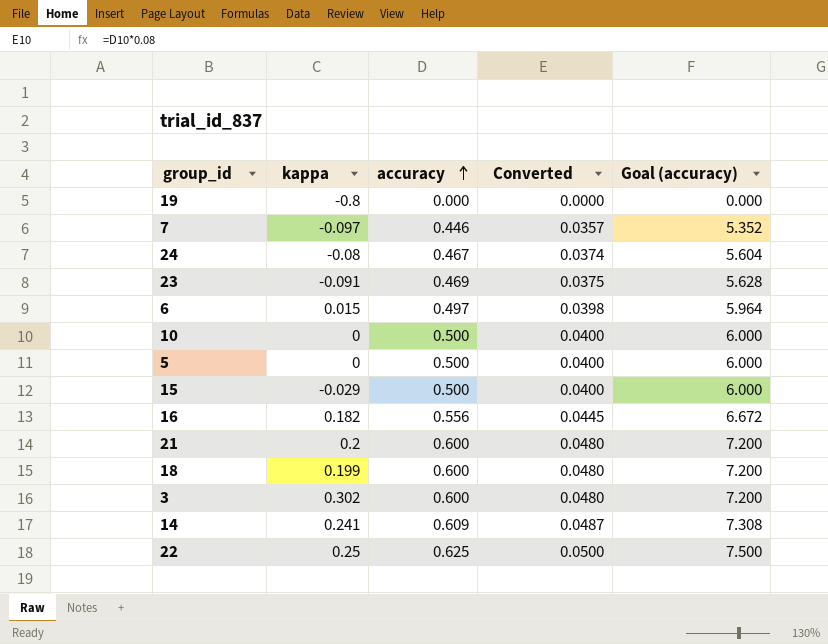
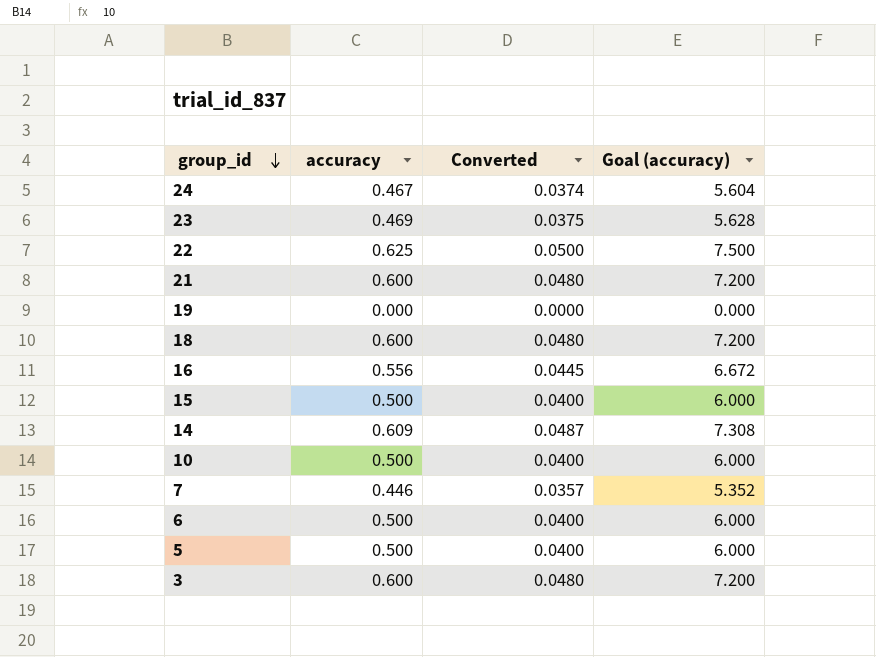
row order: accuracy ascending -> group_id descending
column kappa | position: 2 -> none
6 | accuracy: 0.497 -> 0.500
6 | Converted: 0.0398 -> 0.0400
6 | Goal (accuracy): 5.964 -> 6.000

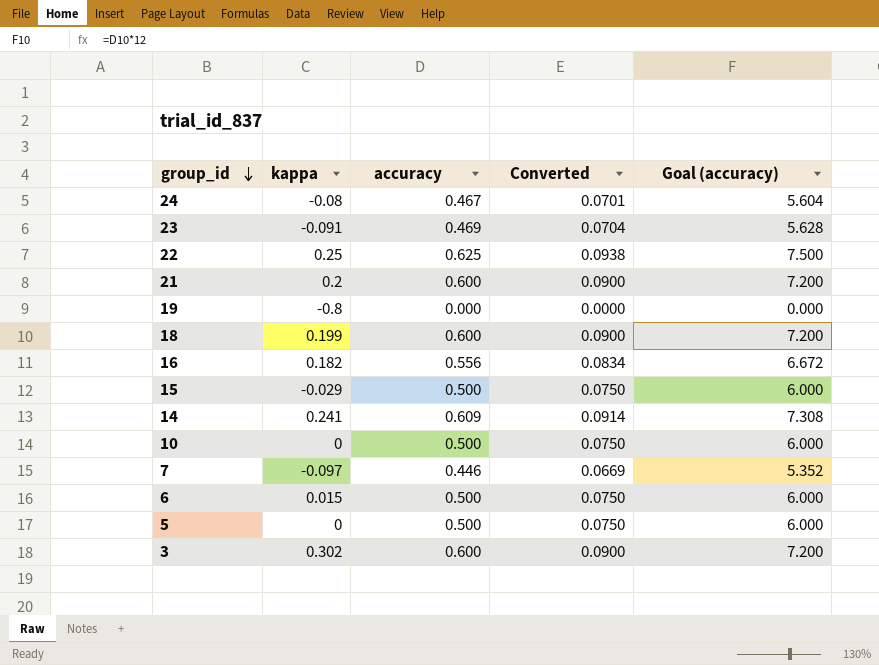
column kappa | position: none -> 2
column Converted | formula: [accuracy] * 0.08 -> [accuracy] * 0.15

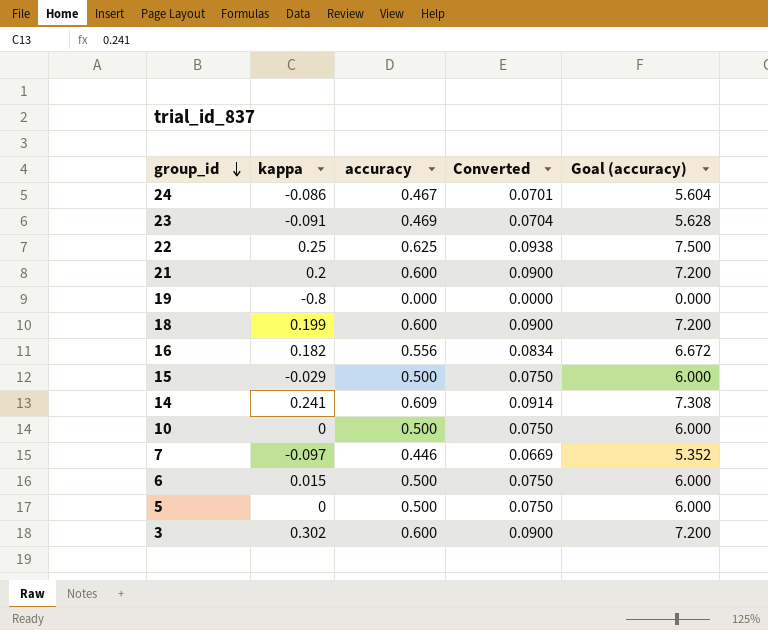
24 | kappa: -0.08 -> -0.086

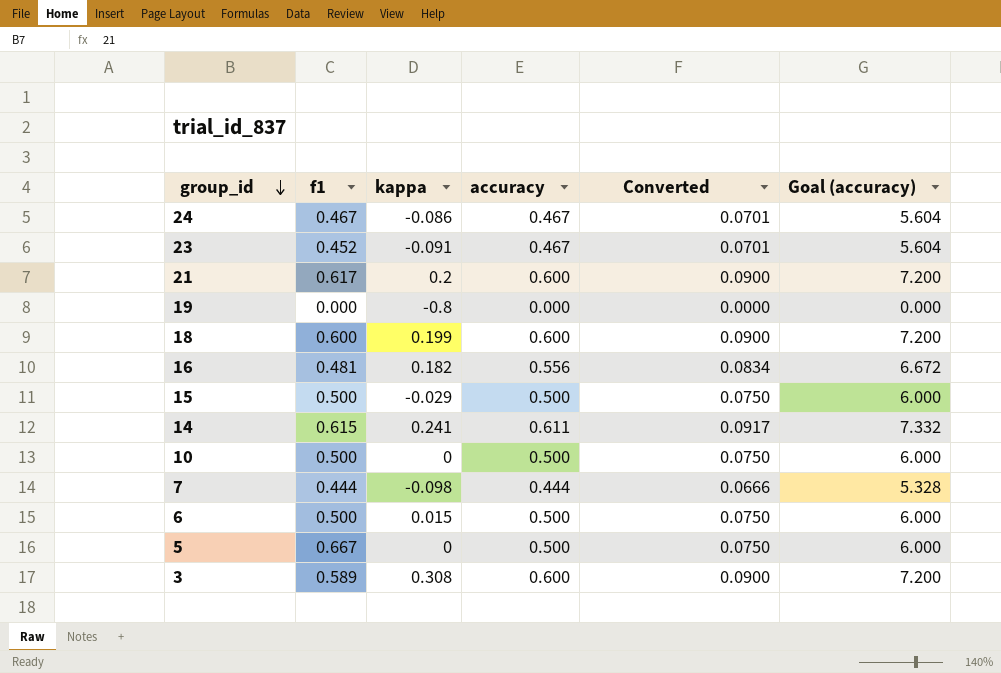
column f1 | position: none -> 2
row 22: 0.25 | 0.625 | 0.0938 | 7.500 -> none
23 | accuracy: 0.469 -> 0.467
23 | Converted: 0.0704 -> 0.0701
23 | Goal (accuracy): 5.628 -> 5.604
14 | accuracy: 0.609 -> 0.611
14 | Converted: 0.0914 -> 0.0917
14 | Goal (accuracy): 7.308 -> 7.332
7 | kappa: -0.097 -> -0.098
7 | accuracy: 0.446 -> 0.444
7 | Converted: 0.0669 -> 0.0666
7 | Goal (accuracy): 5.352 -> 5.328
3 | kappa: 0.302 -> 0.308

